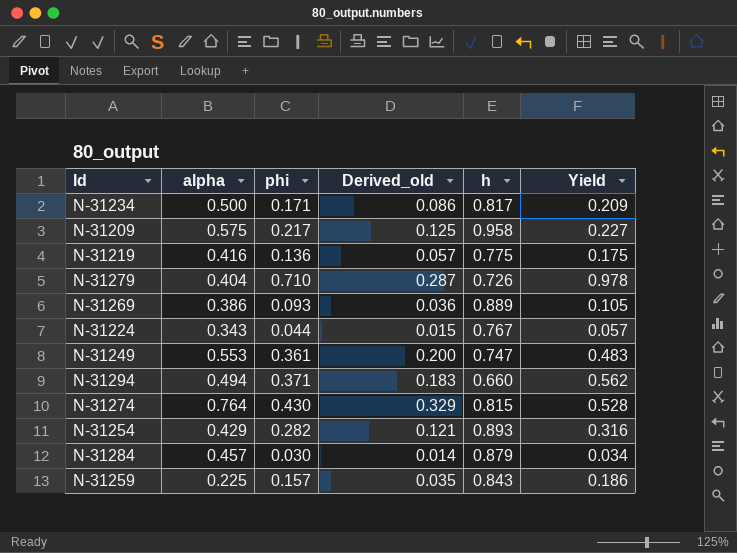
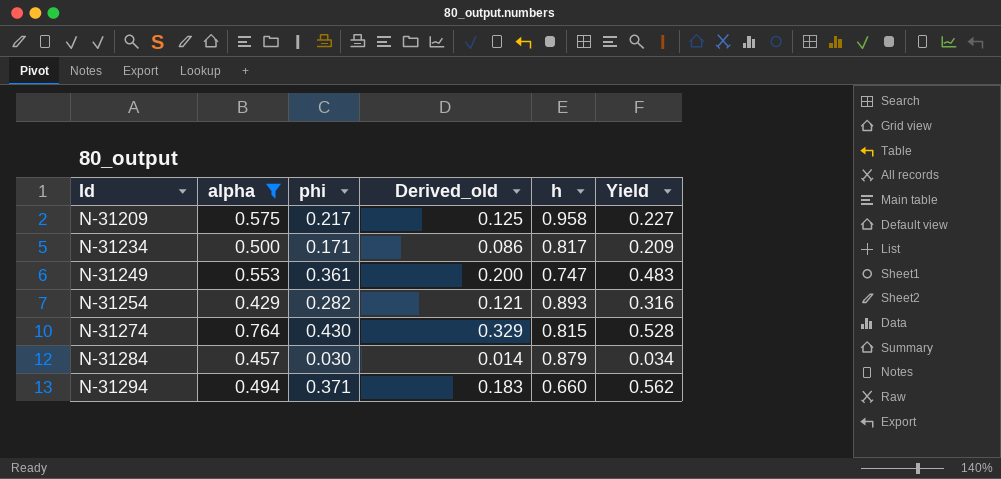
filter: none -> alpha >= 0.429
row order: none -> Id ascending

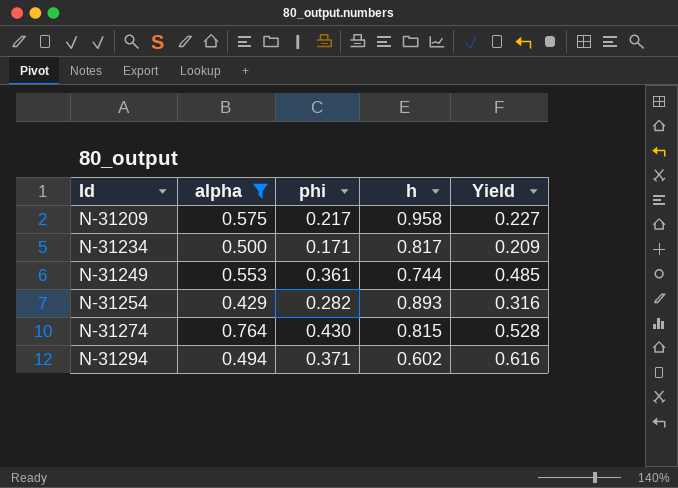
column Derived_old | formula: [alpha] * [phi] -> none
row N-31284: 0.457 | 0.030 | 0.014 | 0.879 | 0.034 -> none
N-31249 | h: 0.747 -> 0.744
N-31249 | Yield: 0.483 -> 0.485
N-31294 | h: 0.660 -> 0.602
N-31294 | Yield: 0.562 -> 0.616

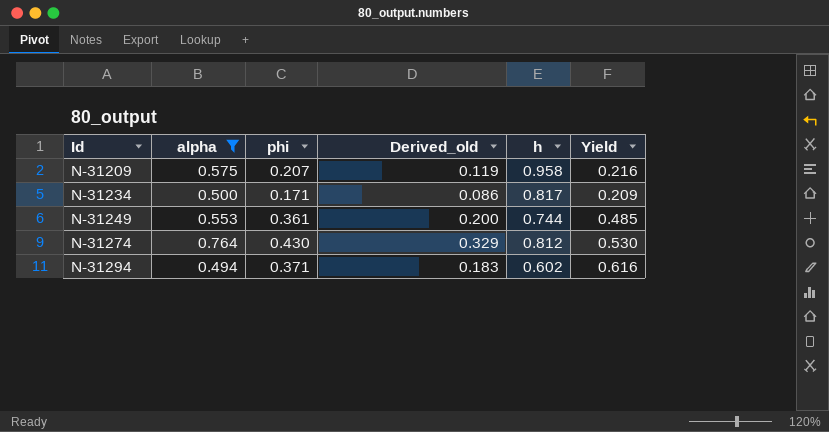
column Derived_old | formula: none -> [alpha] * [phi]
row N-31254: 0.429 | 0.282 | 0.893 | 0.316 -> none
N-31209 | phi: 0.217 -> 0.207
N-31209 | Yield: 0.227 -> 0.216
N-31274 | h: 0.815 -> 0.812
N-31274 | Yield: 0.528 -> 0.530

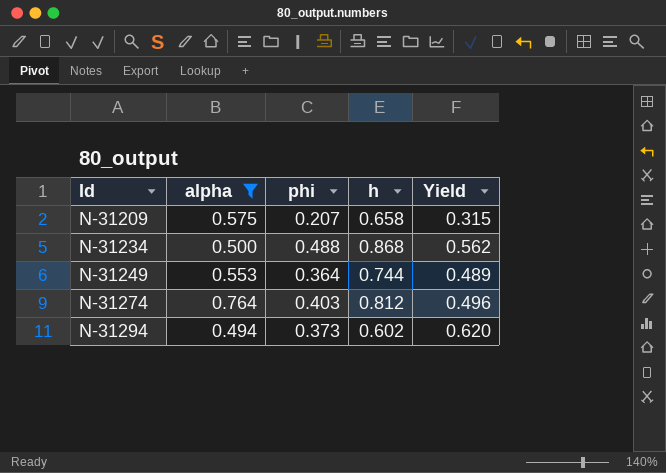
column Derived_old | formula: [alpha] * [phi] -> none
N-31209 | h: 0.958 -> 0.658
N-31209 | Yield: 0.216 -> 0.315
N-31234 | phi: 0.171 -> 0.488
N-31234 | h: 0.817 -> 0.868
N-31234 | Yield: 0.209 -> 0.562
N-31249 | phi: 0.361 -> 0.364
N-31249 | Yield: 0.485 -> 0.489
N-31274 | phi: 0.430 -> 0.403
N-31274 | Yield: 0.530 -> 0.496
N-31294 | phi: 0.371 -> 0.373
N-31294 | Yield: 0.616 -> 0.620

